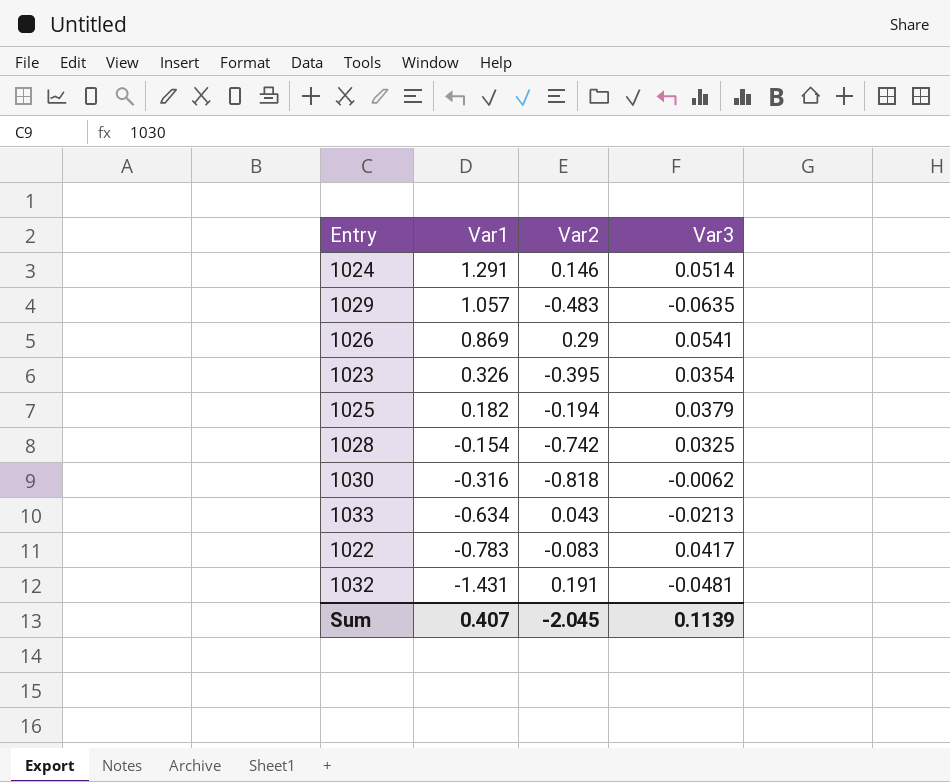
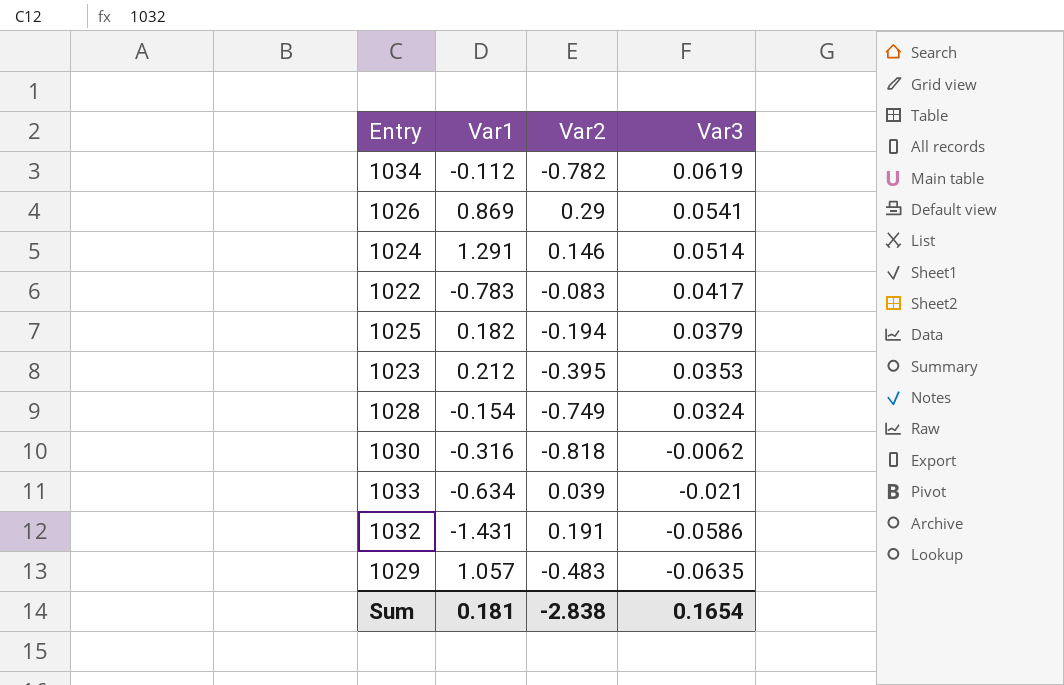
row order: Var1 descending -> Var3 descending
row 1034: none -> -0.112 | -0.782 | 0.0619
1023 | Var1: 0.326 -> 0.212
1023 | Var3: 0.0354 -> 0.0353
1028 | Var2: -0.742 -> -0.749
1028 | Var3: 0.0325 -> 0.0324
1033 | Var2: 0.043 -> 0.039
1033 | Var3: -0.0213 -> -0.021
1032 | Var3: -0.0481 -> -0.0586
Sum | Var1: 0.407 -> 0.181
Sum | Var2: -2.045 -> -2.838
Sum | Var3: 0.1139 -> 0.1654

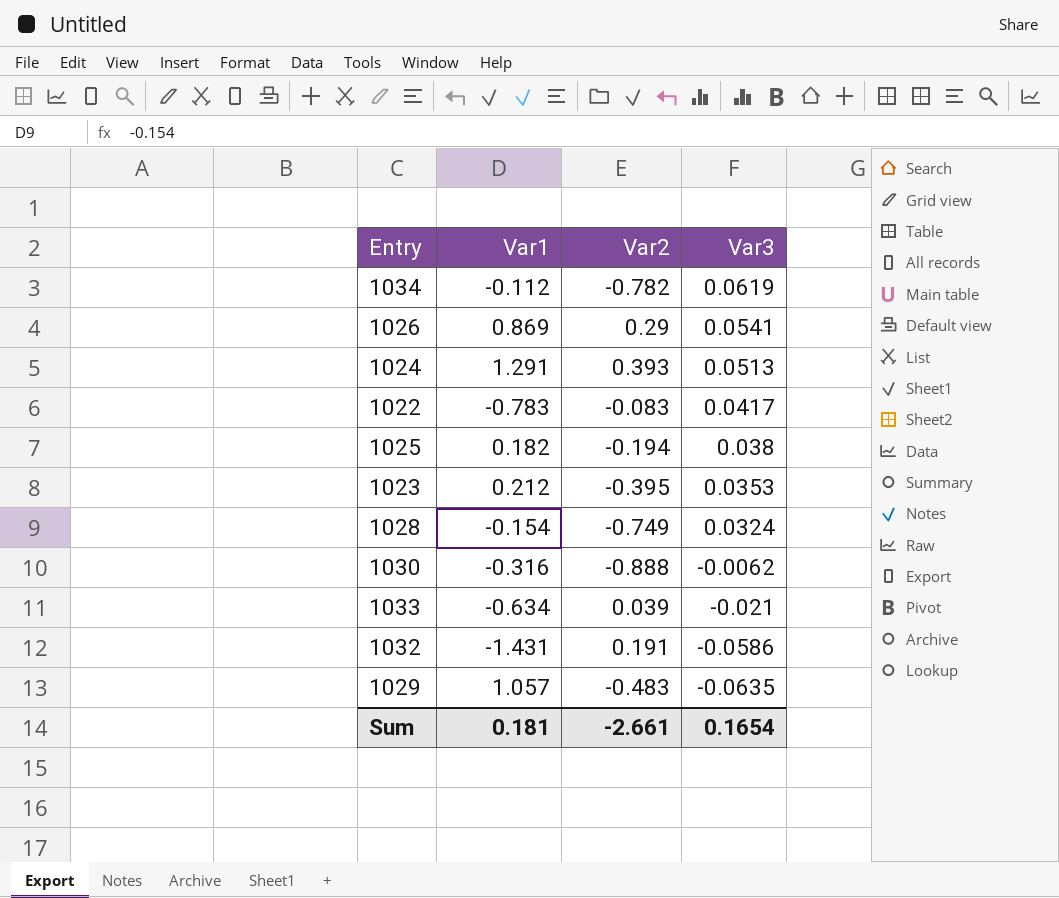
1024 | Var2: 0.146 -> 0.393
1024 | Var3: 0.0514 -> 0.0513
1025 | Var3: 0.0379 -> 0.038
1030 | Var2: -0.818 -> -0.888
Sum | Var2: -2.838 -> -2.661

